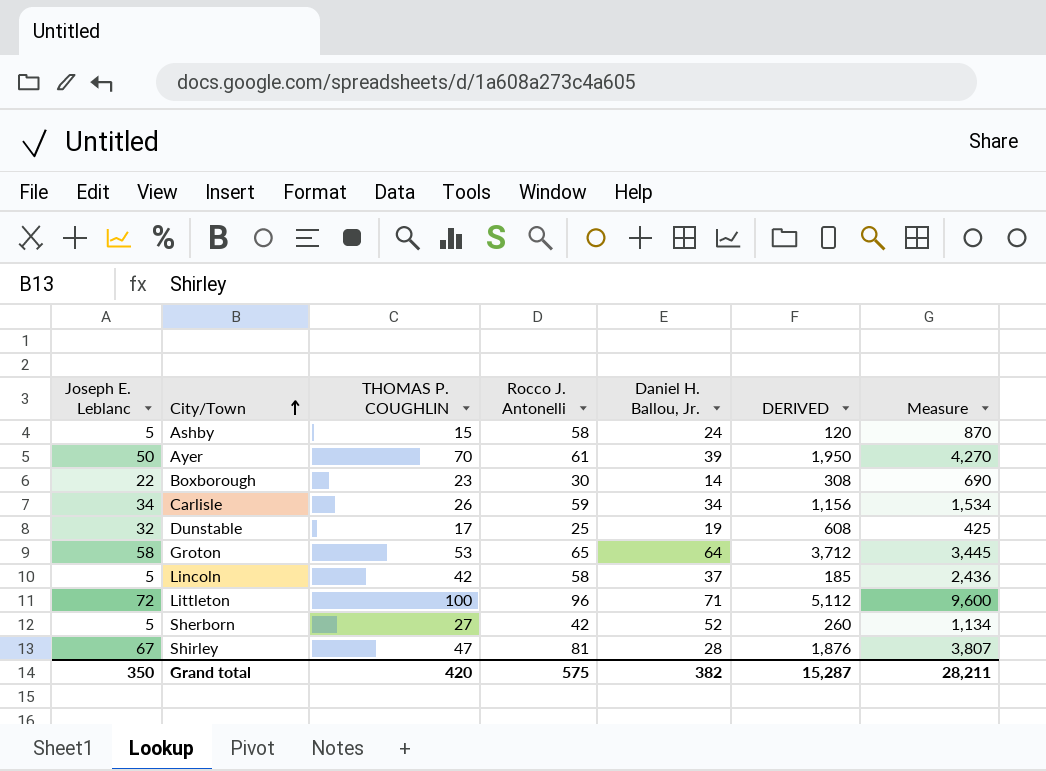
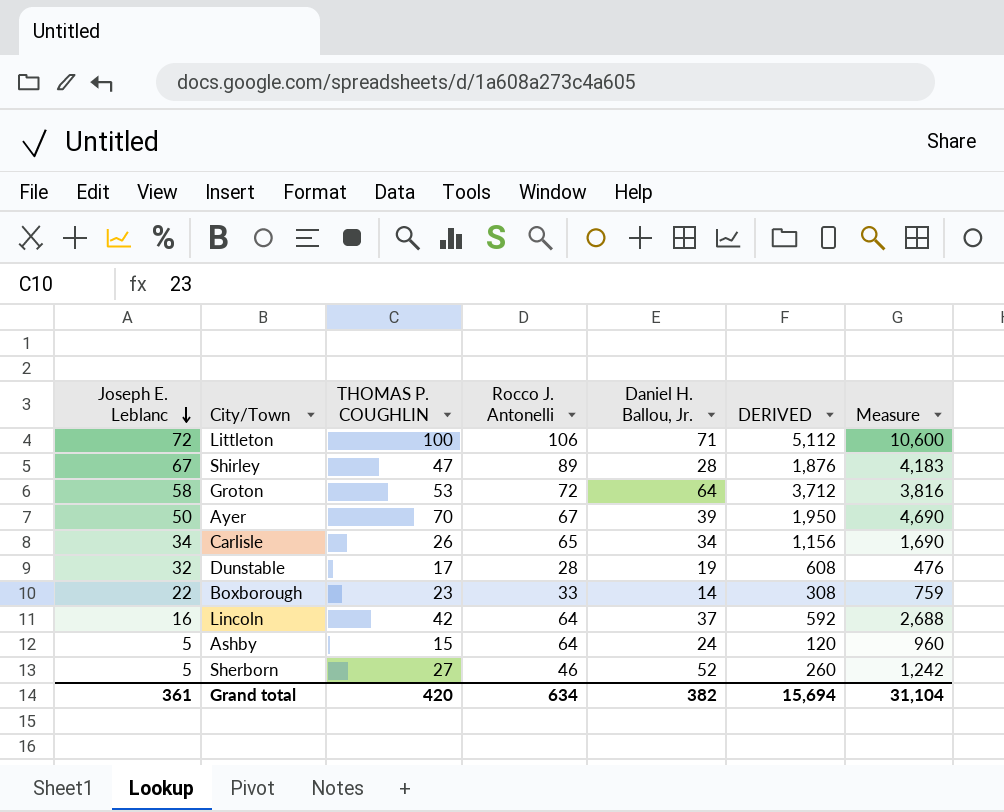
row order: City/Town ascending -> Joseph E. Leblanc descending
Littleton | Rocco J. Antonelli: 96 -> 106
Littleton | Measure: 9,600 -> 10,600
Shirley | Rocco J. Antonelli: 81 -> 89
Shirley | Measure: 3,807 -> 4,183
Groton | Rocco J. Antonelli: 65 -> 72
Groton | Measure: 3,445 -> 3,816
Ayer | Rocco J. Antonelli: 61 -> 67
Ayer | Measure: 4,270 -> 4,690
Carlisle | Rocco J. Antonelli: 59 -> 65
Carlisle | Measure: 1,534 -> 1,690
Dunstable | Rocco J. Antonelli: 25 -> 28
Dunstable | Measure: 425 -> 476
Boxborough | Rocco J. Antonelli: 30 -> 33
Boxborough | Measure: 690 -> 759
Lincoln | Joseph E. Leblanc: 5 -> 16
Lincoln | Rocco J. Antonelli: 58 -> 64
Lincoln | DERIVED: 185 -> 592
Lincoln | Measure: 2,436 -> 2,688
Ashby | Rocco J. Antonelli: 58 -> 64
Ashby | Measure: 870 -> 960
Sherborn | Rocco J. Antonelli: 42 -> 46
Sherborn | Measure: 1,134 -> 1,242
Grand total | Joseph E. Leblanc: 350 -> 361
Grand total | Rocco J. Antonelli: 575 -> 634
Grand total | DERIVED: 15,287 -> 15,694
Grand total | Measure: 28,211 -> 31,104

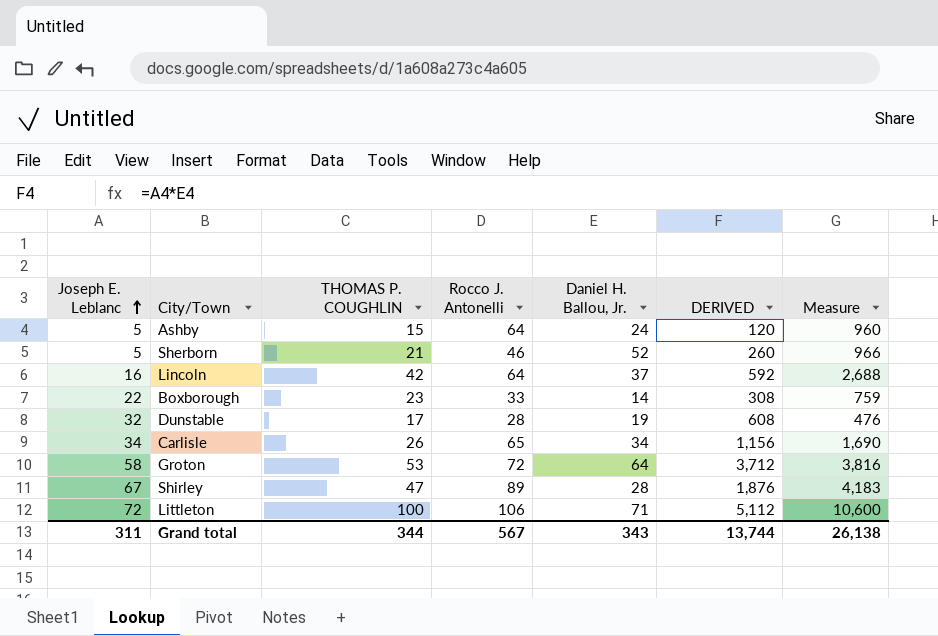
row order: Joseph E. Leblanc descending -> Joseph E. Leblanc ascending
row Ayer: 50 | 70 | 67 | 39 | 1,950 | 4,690 -> none
Sherborn | THOMAS P. COUGHLIN: 27 -> 21
Sherborn | Measure: 1,242 -> 966
Grand total | Joseph E. Leblanc: 361 -> 311
Grand total | THOMAS P. COUGHLIN: 420 -> 344
Grand total | Rocco J. Antonelli: 634 -> 567
Grand total | Daniel H. Ballou, Jr.: 382 -> 343
Grand total | DERIVED: 15,694 -> 13,744
Grand total | Measure: 31,104 -> 26,138

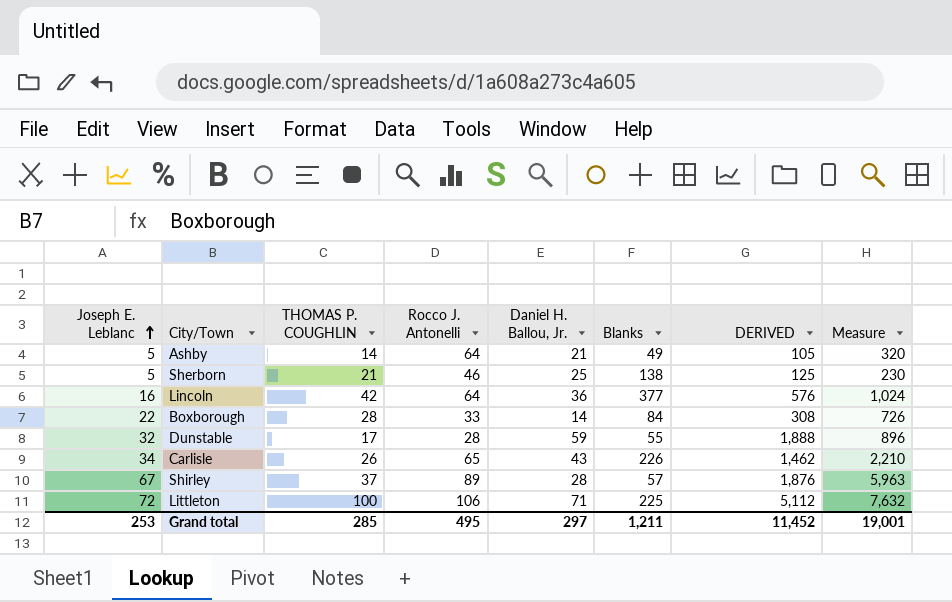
column Blanks | position: none -> 6
column Measure | formula: [THOMAS P. COUGHLIN] * [Rocco J. Antonelli] -> [Joseph E. Leblanc] * [Rocco J. Antonelli]
row Groton: 58 | 53 | 72 | 64 | 3,712 | 3,816 -> none
Ashby | THOMAS P. COUGHLIN: 15 -> 14
Ashby | Daniel H. Ballou, Jr.: 24 -> 21
Ashby | DERIVED: 120 -> 105
Sherborn | Daniel H. Ballou, Jr.: 52 -> 25
Sherborn | DERIVED: 260 -> 125
Lincoln | Daniel H. Ballou, Jr.: 37 -> 36
Lincoln | DERIVED: 592 -> 576
Boxborough | THOMAS P. COUGHLIN: 23 -> 28
Dunstable | Daniel H. Ballou, Jr.: 19 -> 59
Dunstable | DERIVED: 608 -> 1,888
Carlisle | Daniel H. Ballou, Jr.: 34 -> 43
Carlisle | DERIVED: 1,156 -> 1,462
Shirley | THOMAS P. COUGHLIN: 47 -> 37
Grand total | Joseph E. Leblanc: 311 -> 253
Grand total | THOMAS P. COUGHLIN: 344 -> 285
Grand total | Rocco J. Antonelli: 567 -> 495
Grand total | Daniel H. Ballou, Jr.: 343 -> 297
Grand total | DERIVED: 13,744 -> 11,452
Grand total | Measure: 26,138 -> 19,001

